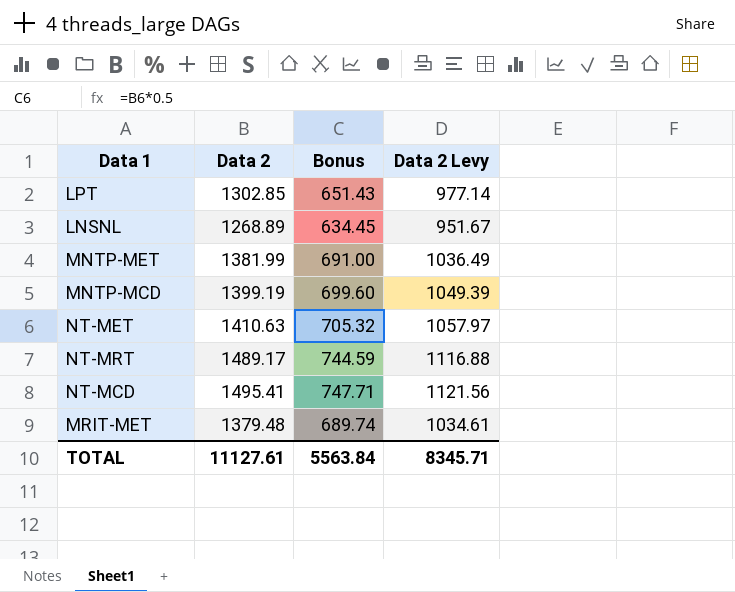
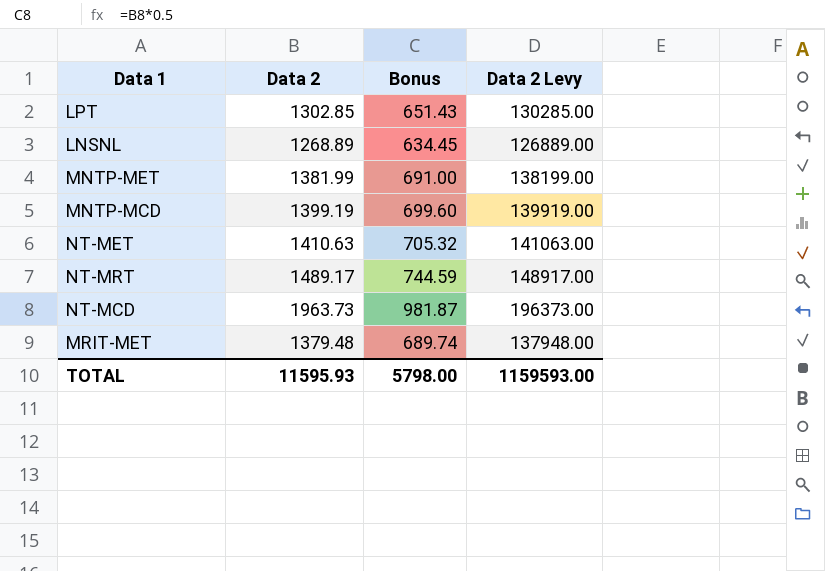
column Data 2 Levy | formula: [Data 2] * 0.75 -> [Data 2] * 100
NT-MCD | Data 2: 1495.41 -> 1963.73
NT-MCD | Bonus: 747.71 -> 981.87
TOTAL | Data 2: 11127.61 -> 11595.93
TOTAL | Bonus: 5563.84 -> 5798.00
TOTAL | Data 2 Levy: 8345.71 -> 1159593.00

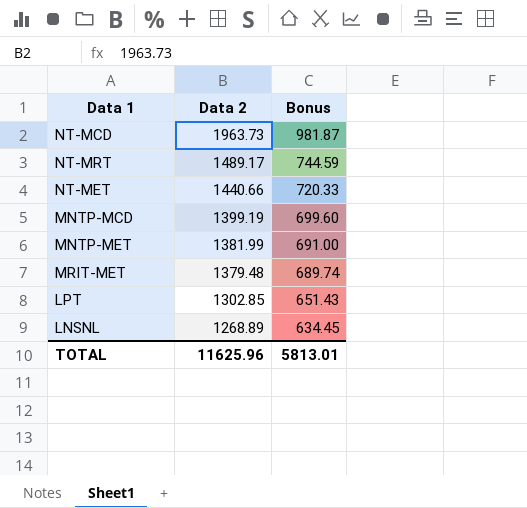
row order: none -> Data 2 descending
column Data 2 Levy | formula: [Data 2] * 100 -> none
NT-MET | Data 2: 1410.63 -> 1440.66
NT-MET | Bonus: 705.32 -> 720.33
TOTAL | Data 2: 11595.93 -> 11625.96
TOTAL | Bonus: 5798.00 -> 5813.01

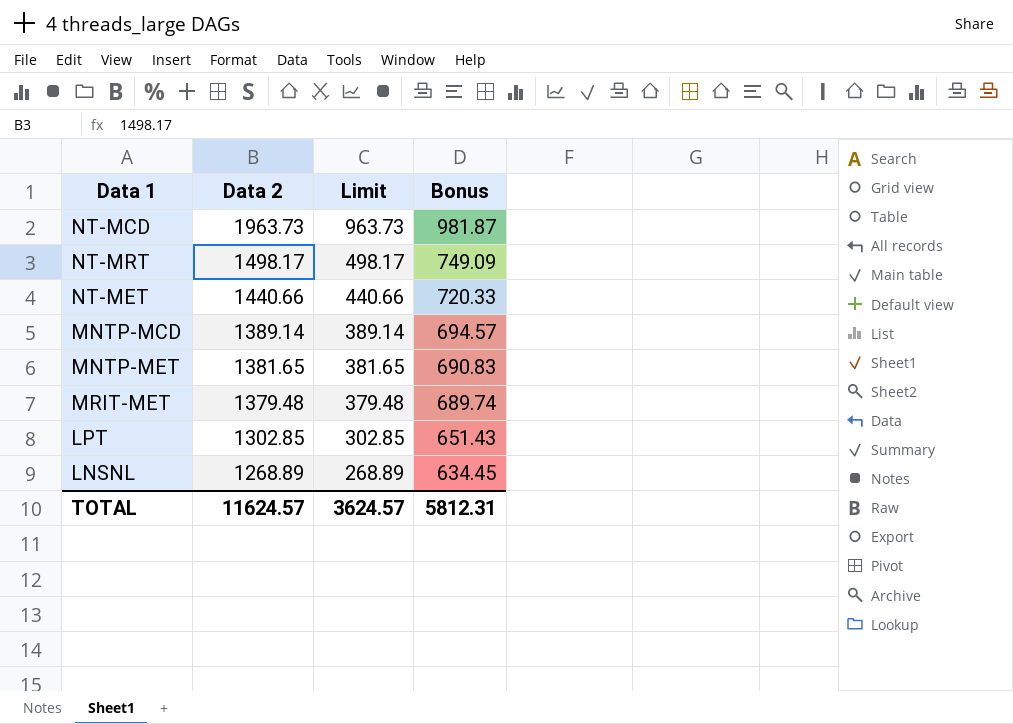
column Limit | formula: none -> [Data 2] - 1000
NT-MRT | Data 2: 1489.17 -> 1498.17
NT-MRT | Bonus: 744.59 -> 749.09
MNTP-MCD | Data 2: 1399.19 -> 1389.14
MNTP-MCD | Bonus: 699.60 -> 694.57
MNTP-MET | Data 2: 1381.99 -> 1381.65
MNTP-MET | Bonus: 691.00 -> 690.83
TOTAL | Data 2: 11625.96 -> 11624.57
TOTAL | Bonus: 5813.01 -> 5812.31

